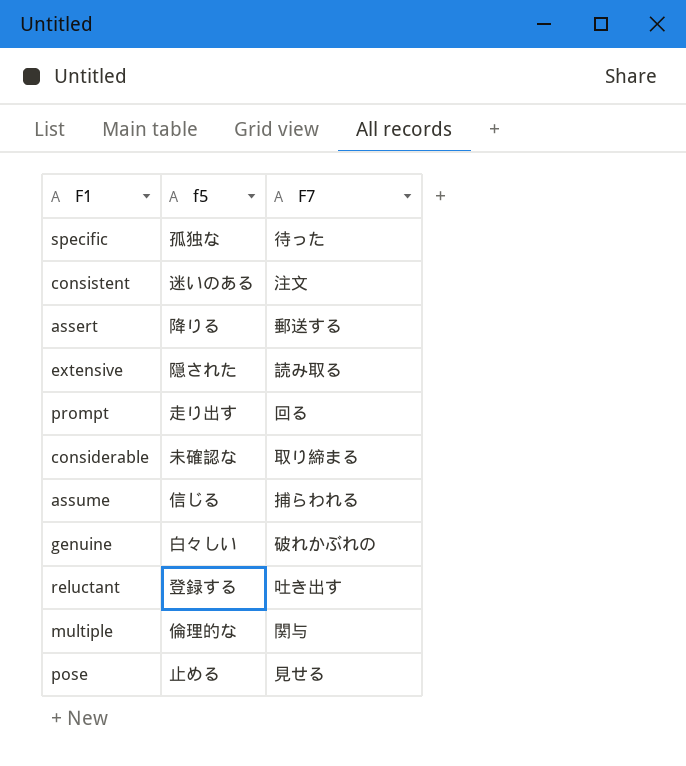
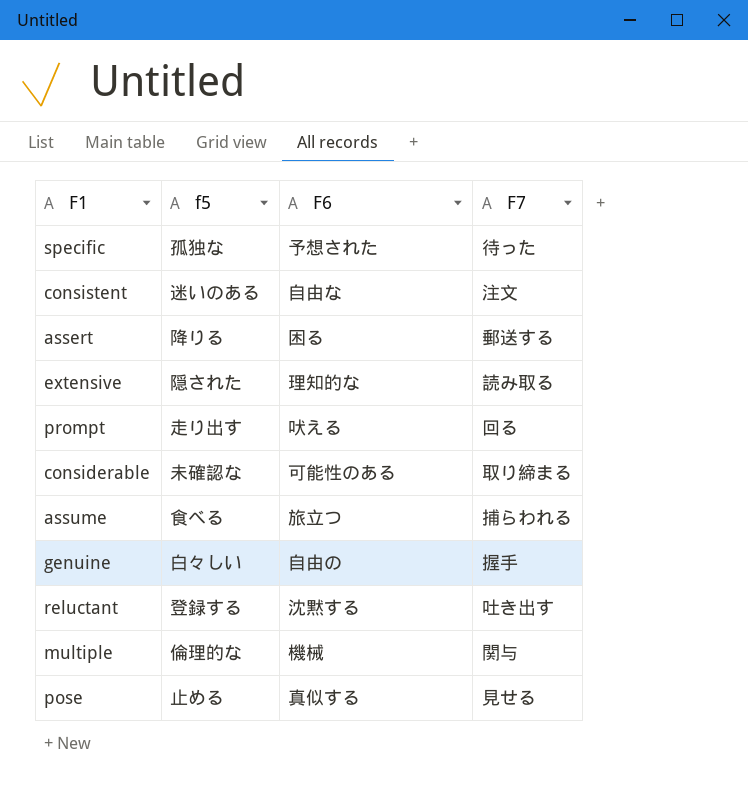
column F6 | position: none -> 3
assume | f5: 信じる -> 食べる
genuine | F7: 破れかぶれの -> 握手

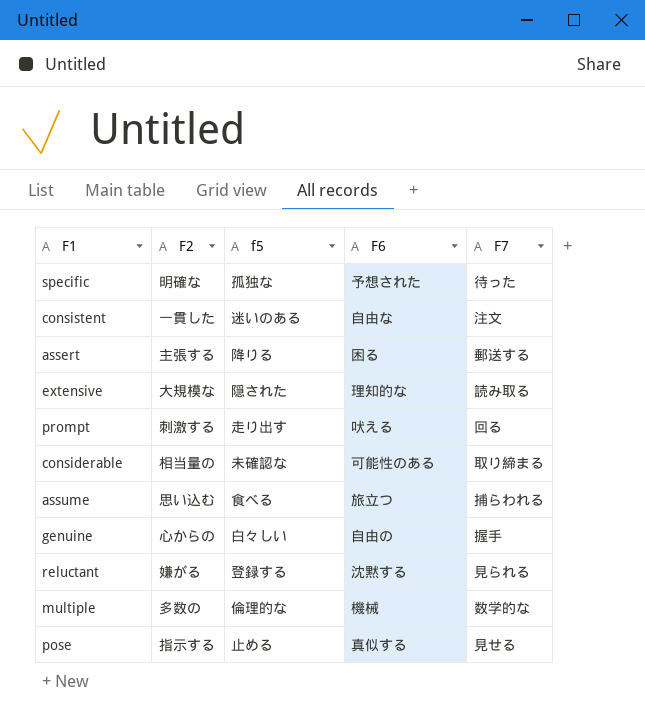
column F2 | position: none -> 2
reluctant | F7: 吐き出す -> 見られる
multiple | F7: 関与 -> 数学的な

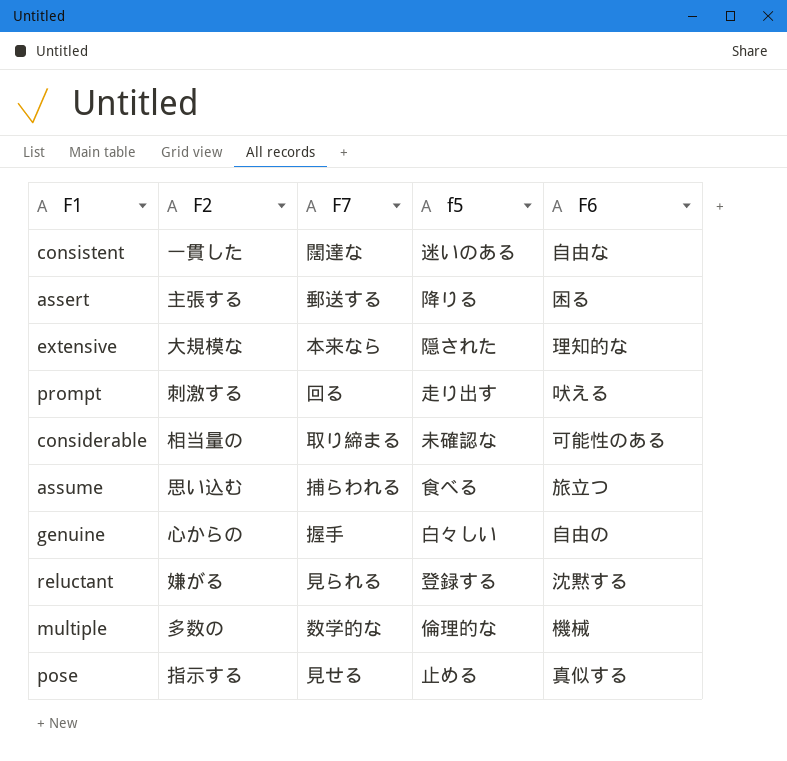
column F7 | position: 5 -> 3
row specific: 明確な | 孤独な | 予想された | 待った -> none
consistent | F7: 注文 -> 闊達な
extensive | F7: 読み取る -> 本来なら

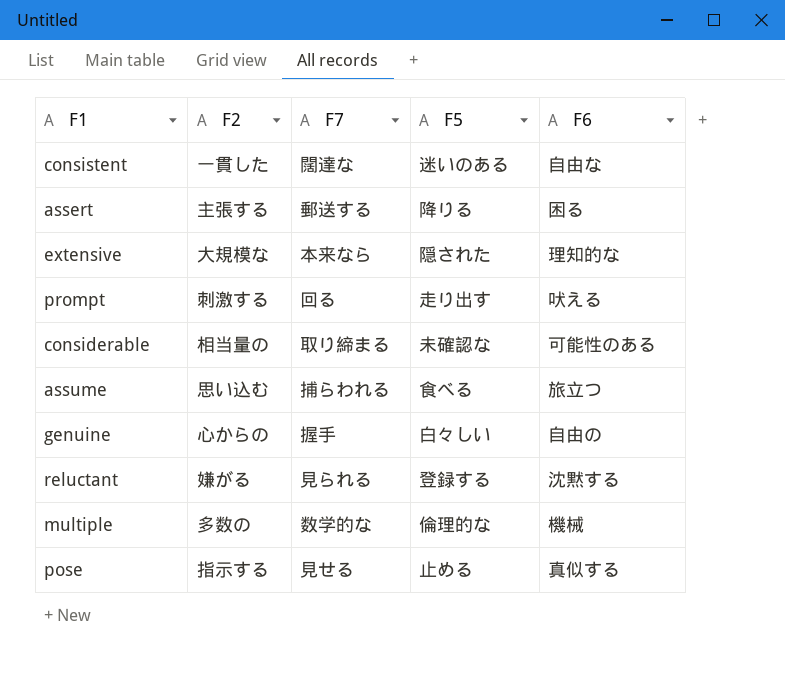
column name: f5 -> F5

